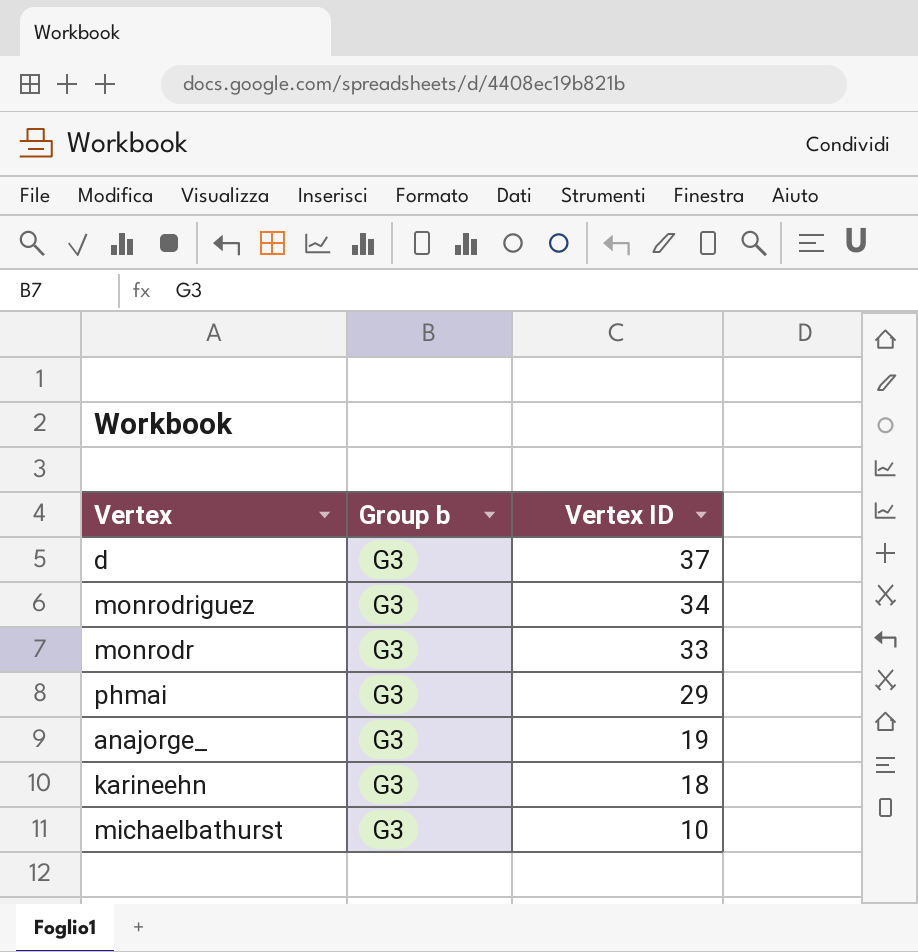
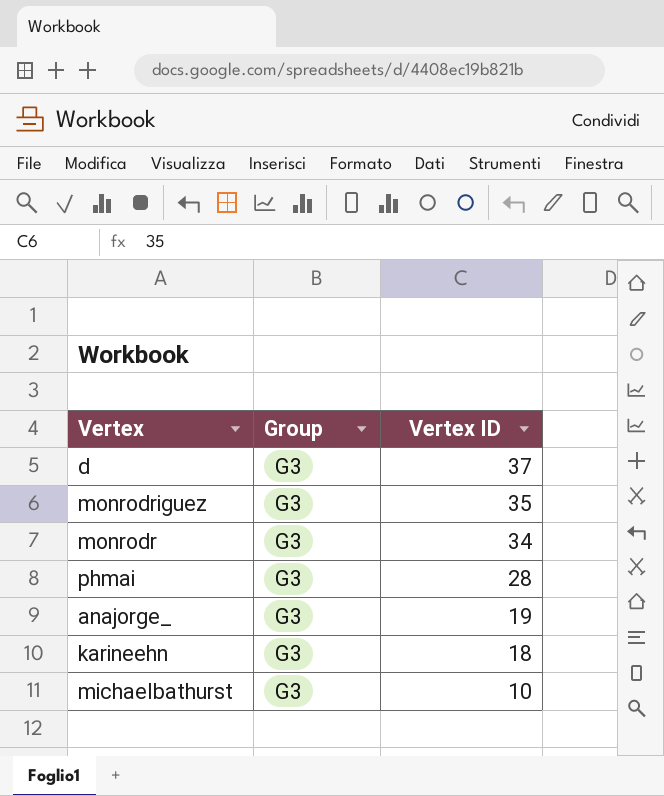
column name: Group b -> Group
monrodriguez | Vertex ID: 34 -> 35
monrodr | Vertex ID: 33 -> 34
phmai | Vertex ID: 29 -> 28

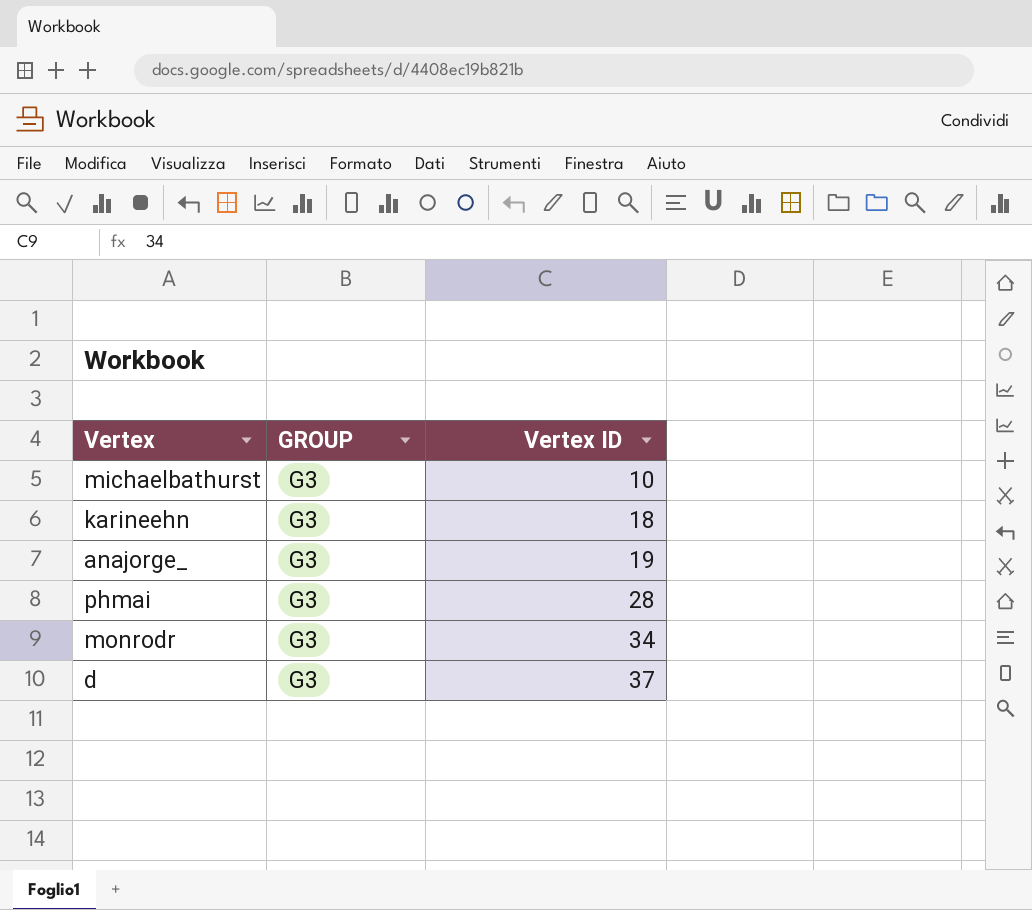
row order: Vertex ID descending -> Vertex ID ascending
column name: Group -> GROUP
row monrodriguez: G3 | 35 -> none

